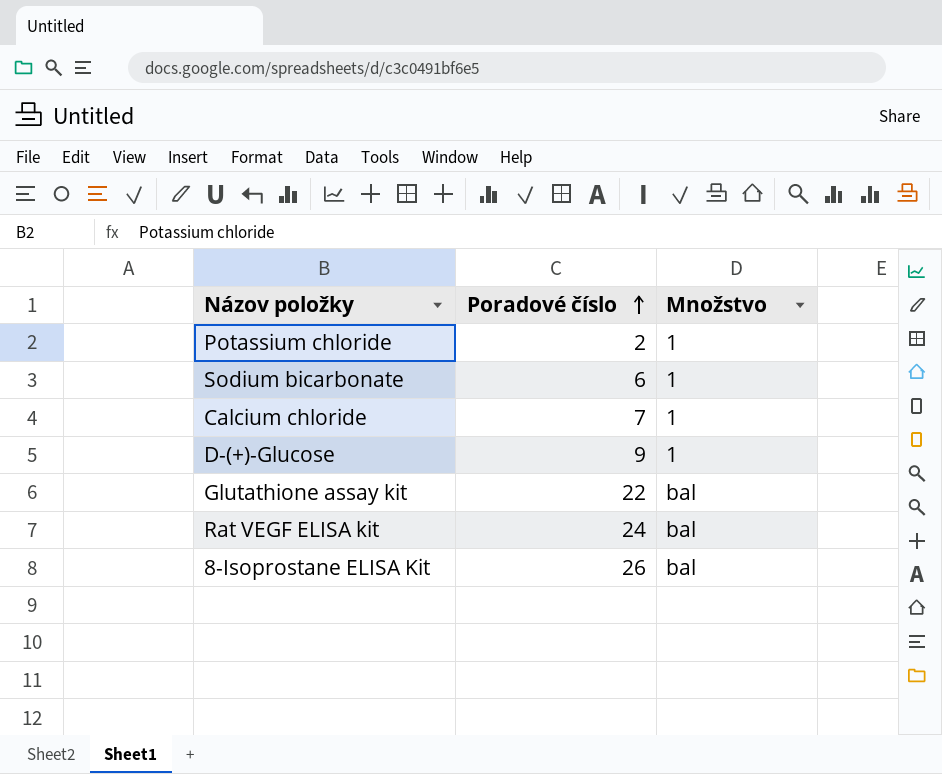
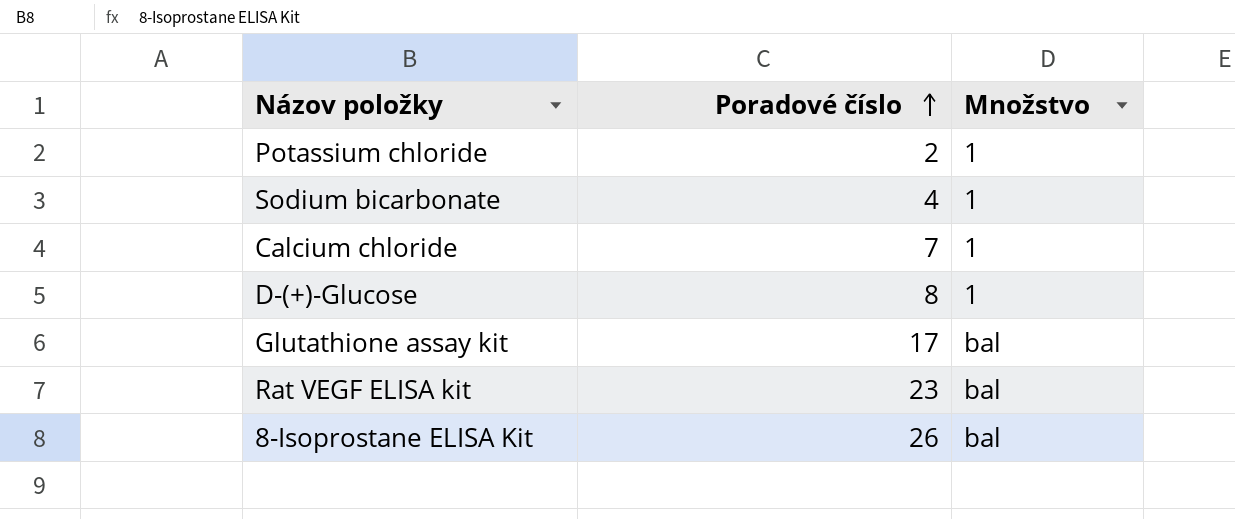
Sodium bicarbonate | Poradové číslo: 6 -> 4
D-(+)-Glucose | Poradové číslo: 9 -> 8
Glutathione assay kit | Poradové číslo: 22 -> 17
Rat VEGF ELISA kit | Poradové číslo: 24 -> 23

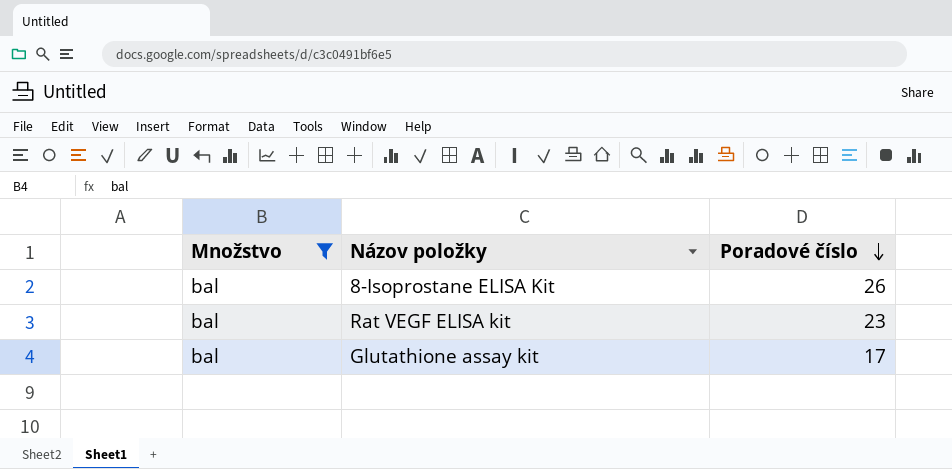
filter: none -> Množstvo = bal
row order: Poradové číslo ascending -> Poradové číslo descending
column Množstvo | position: 3 -> 1

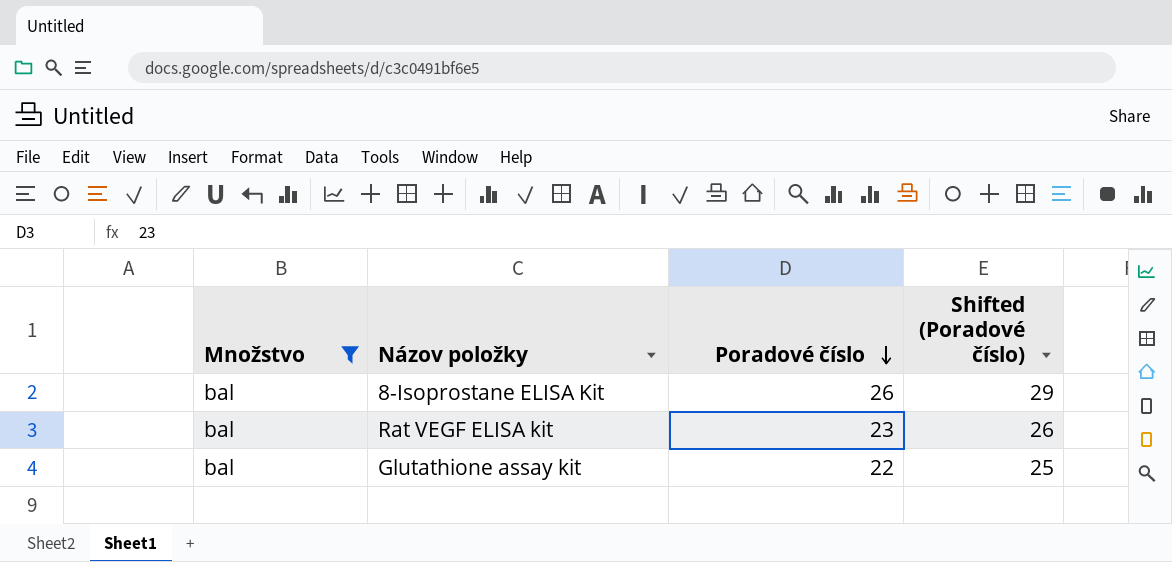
column Shifted (Poradové číslo) | formula: none -> [Poradové číslo] + 3
Glutathione assay kit | Poradové číslo: 17 -> 22

